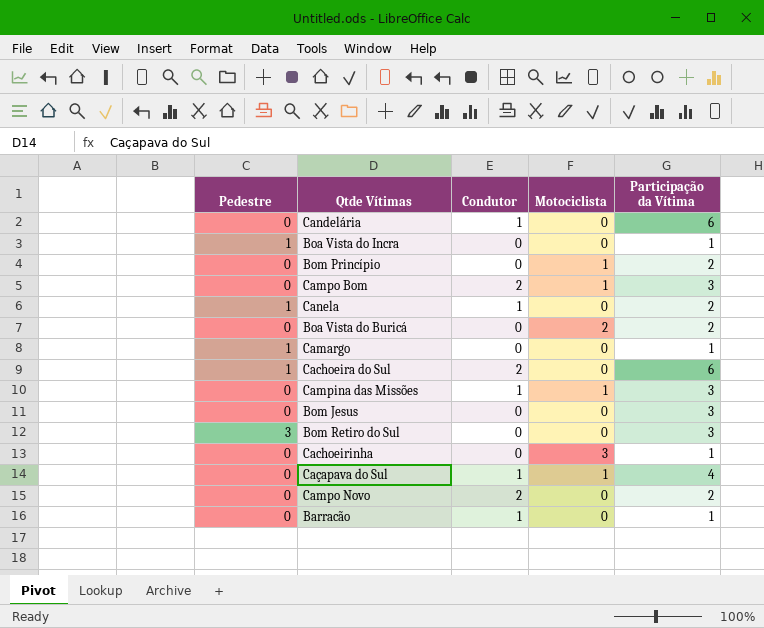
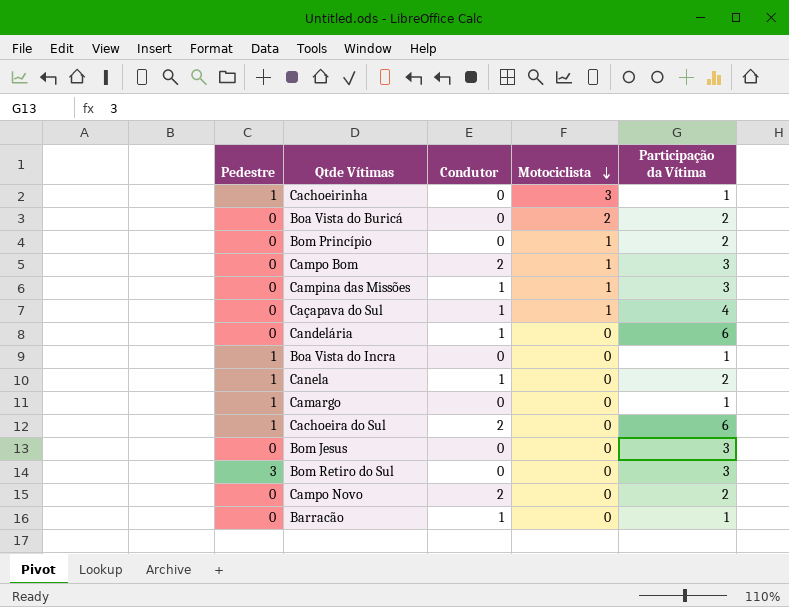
row order: none -> Motociclista descending
Cachoeirinha | Pedestre: 0 -> 1

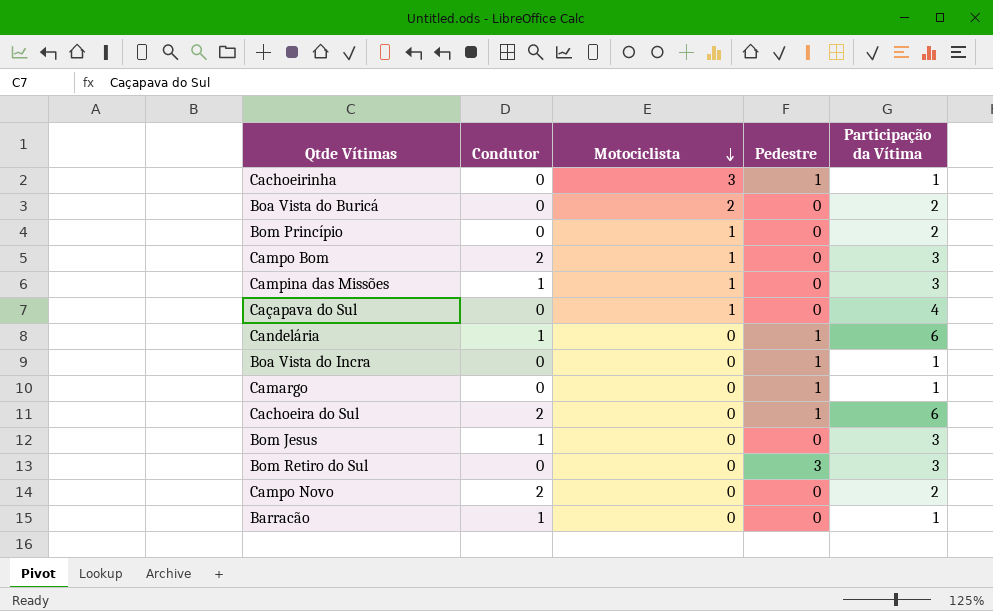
column Pedestre | position: 1 -> 4
row Canela: 1 | 1 | 0 | 2 -> none
Caçapava do Sul | Condutor: 1 -> 0
Candelária | Pedestre: 0 -> 1
Bom Jesus | Condutor: 0 -> 1

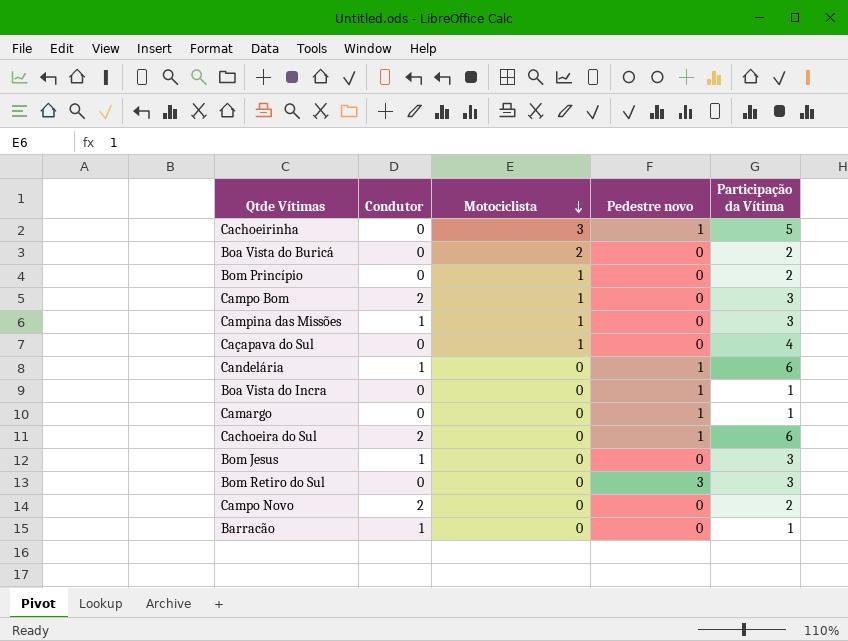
column name: Pedestre -> Pedestre novo
Cachoeirinha | Participação da Vítima: 1 -> 5

